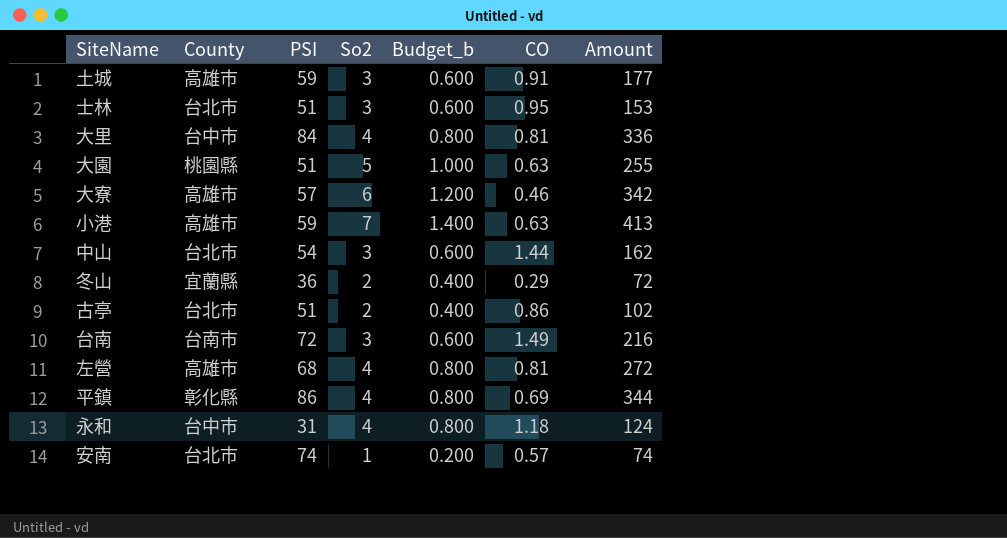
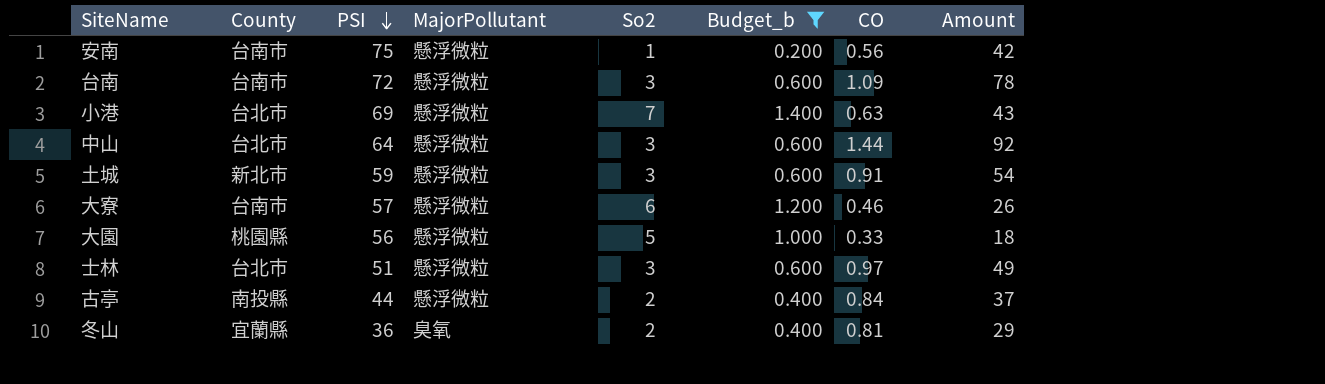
filter: none -> Budget_b != 0.800
row order: none -> PSI descending
column MajorPollutant | position: none -> 4
column Amount | formula: [PSI] * [So2] -> [PSI] * [CO]
安南 | County: 台北市 -> 台南市
安南 | PSI: 74 -> 75
安南 | CO: 0.57 -> 0.56
台南 | CO: 1.49 -> 1.09
小港 | County: 高雄市 -> 台北市
小港 | PSI: 59 -> 69
中山 | PSI: 54 -> 64
土城 | County: 高雄市 -> 新北市
大寮 | County: 高雄市 -> 台南市
大園 | PSI: 51 -> 56
大園 | CO: 0.63 -> 0.33
士林 | CO: 0.95 -> 0.97
古亭 | County: 台北市 -> 南投縣
古亭 | PSI: 51 -> 44
古亭 | CO: 0.86 -> 0.84
冬山 | CO: 0.29 -> 0.81

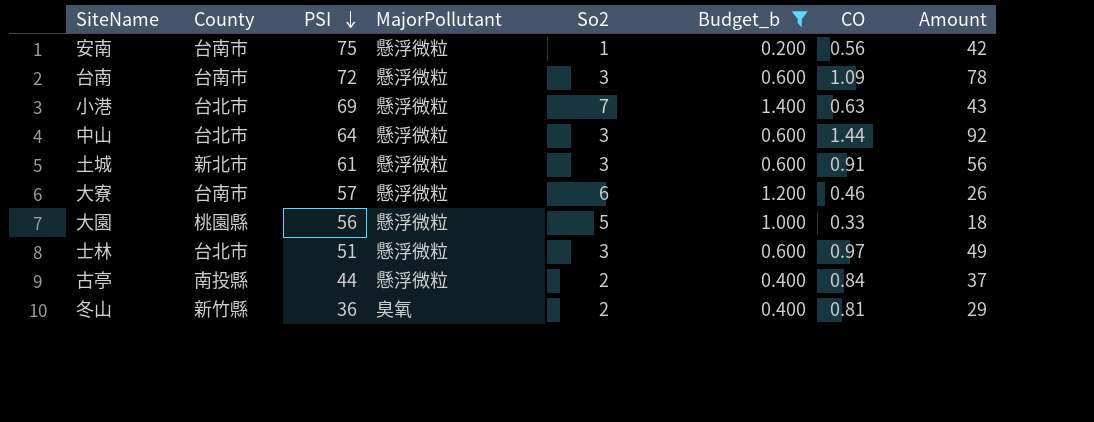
土城 | PSI: 59 -> 61
土城 | Amount: 54 -> 56
冬山 | County: 宜蘭縣 -> 新竹縣

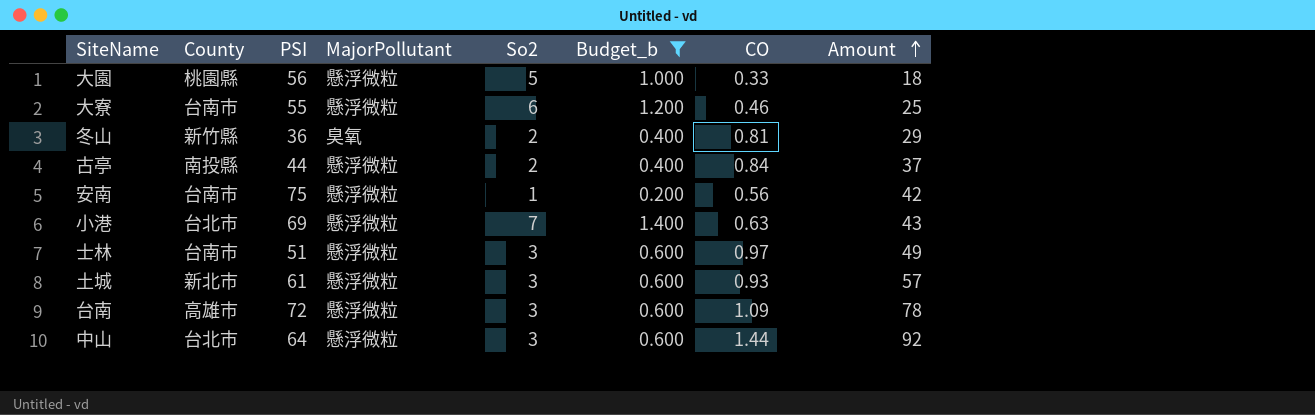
row order: PSI descending -> Amount ascending
大寮 | PSI: 57 -> 55
大寮 | Amount: 26 -> 25
士林 | County: 台北市 -> 台南市
土城 | CO: 0.91 -> 0.93
土城 | Amount: 56 -> 57
台南 | County: 台南市 -> 高雄市

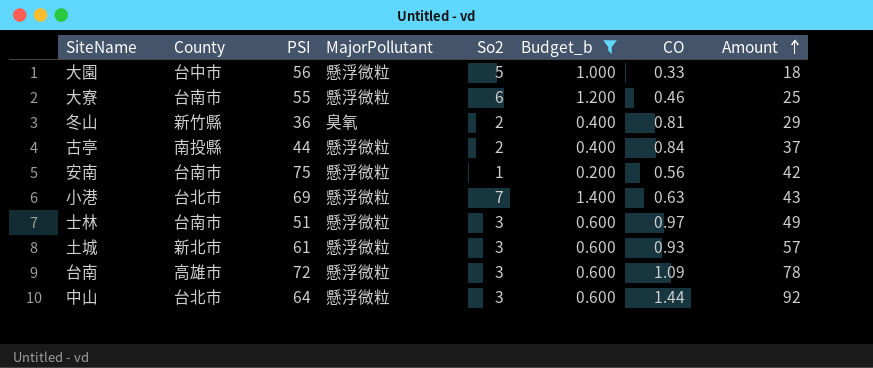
大園 | County: 桃園縣 -> 台中市

